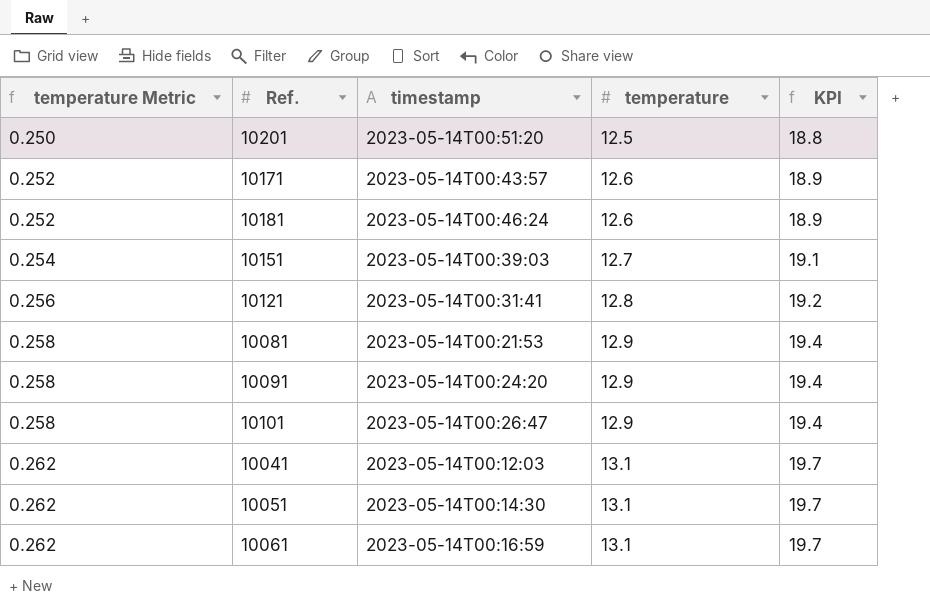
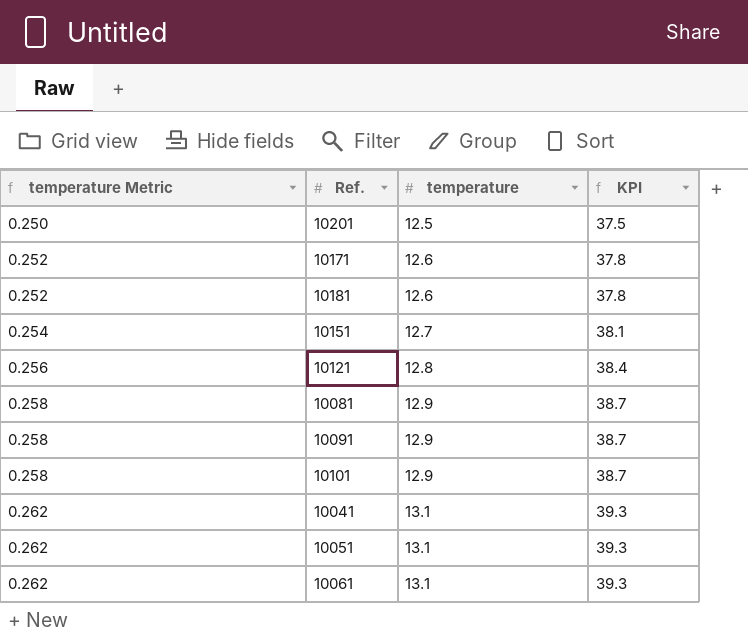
column timestamp | position: 3 -> none
column KPI | formula: [temperature] * 1.5 -> [temperature] * 3

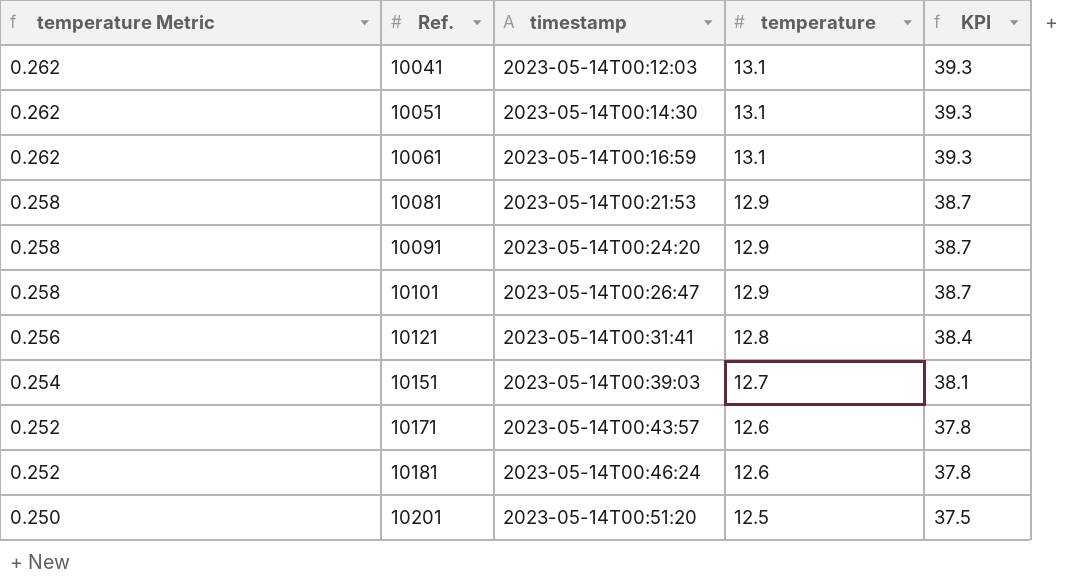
row order: temperature Metric ascending -> temperature Metric descending
column timestamp | position: none -> 3

